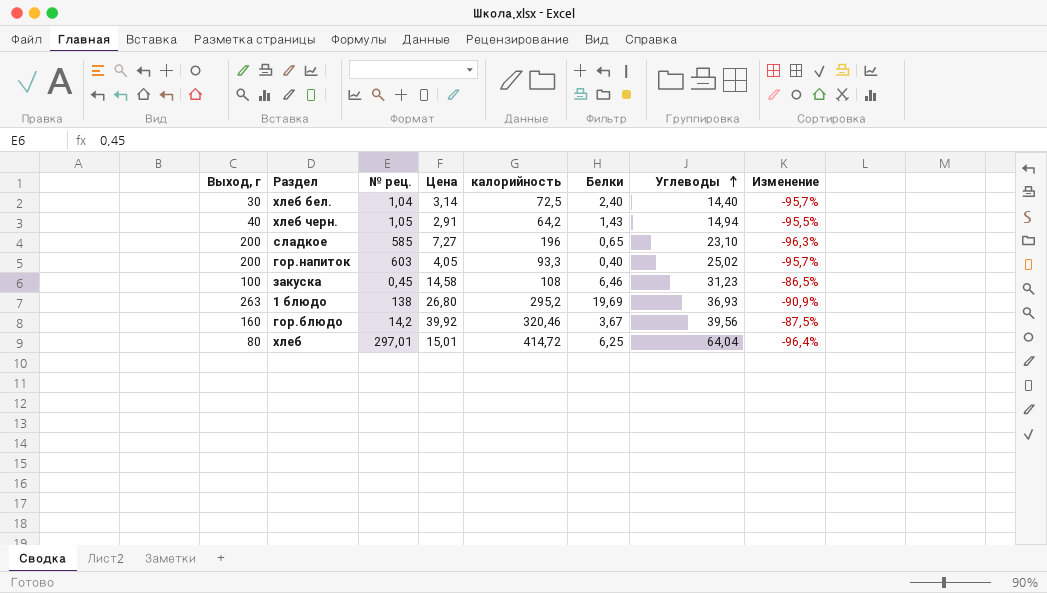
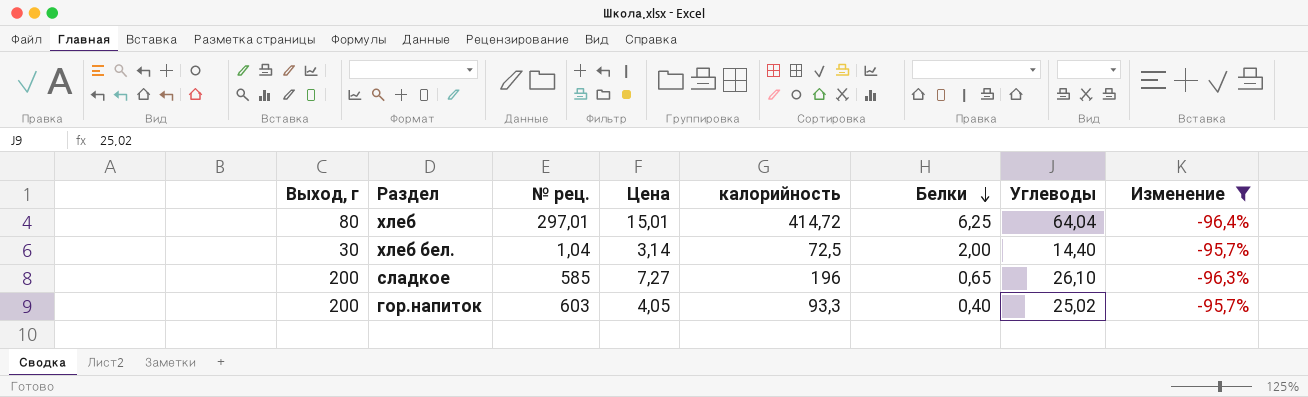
filter: none -> Изменение <= -95,7%
row order: Углеводы ascending -> Белки descending
хлеб бел. | Белки: 2,40 -> 2,00
сладкое | Углеводы: 23,10 -> 26,10

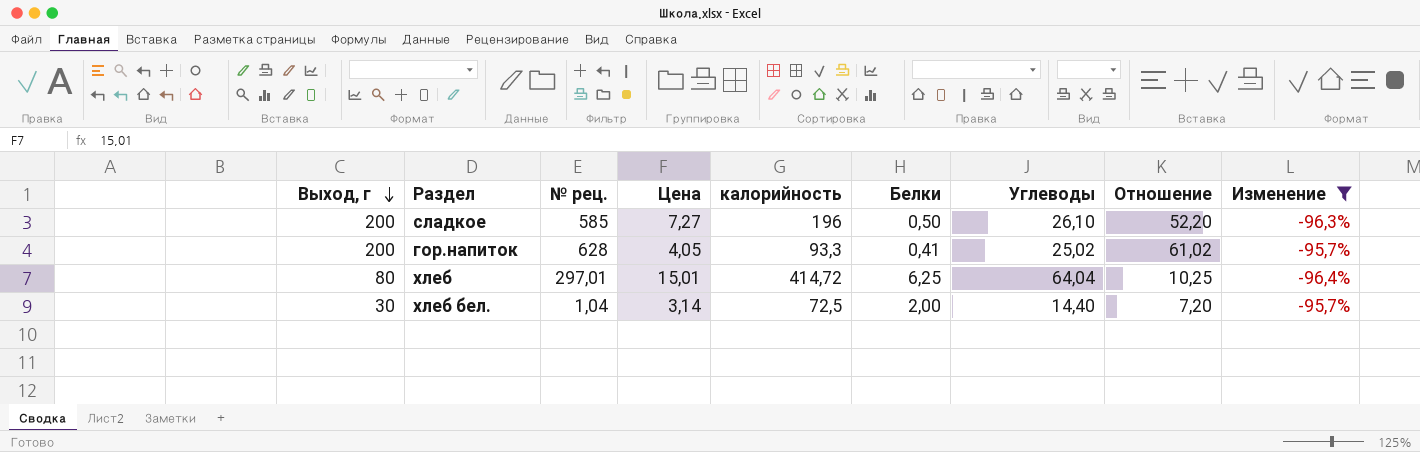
row order: Белки descending -> Выход, г descending
column Отношение | formula: none -> [Углеводы] / [Белки]
сладкое | Белки: 0,65 -> 0,50
гор.напиток | № рец.: 603 -> 628
гор.напиток | Белки: 0,40 -> 0,41

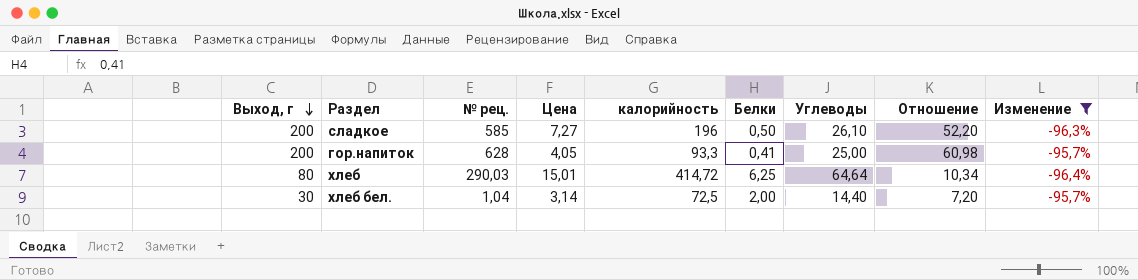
гор.напиток | Углеводы: 25,02 -> 25,00
гор.напиток | Отношение: 61,02 -> 60,98
хлеб | № рец.: 297,01 -> 290,03
хлеб | Углеводы: 64,04 -> 64,64
хлеб | Отношение: 10,25 -> 10,34

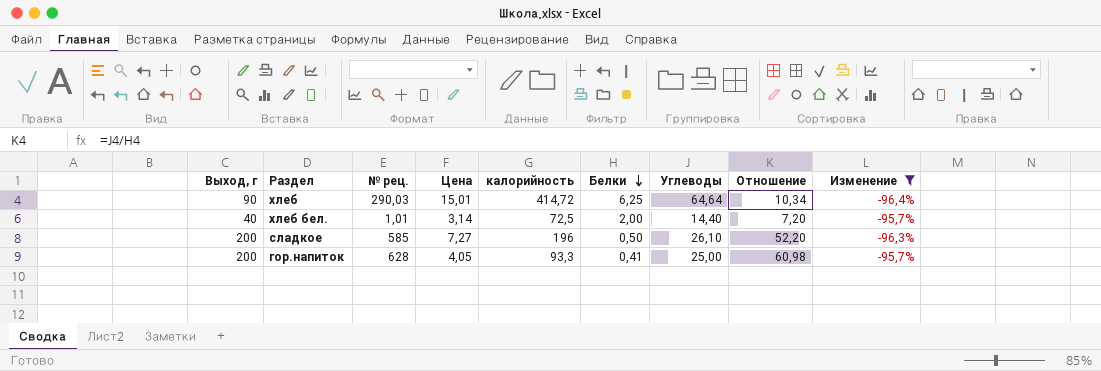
row order: Выход, г descending -> Белки descending
хлеб | Выход, г: 80 -> 90
хлеб бел. | Выход, г: 30 -> 40
хлеб бел. | № рец.: 1,04 -> 1,01

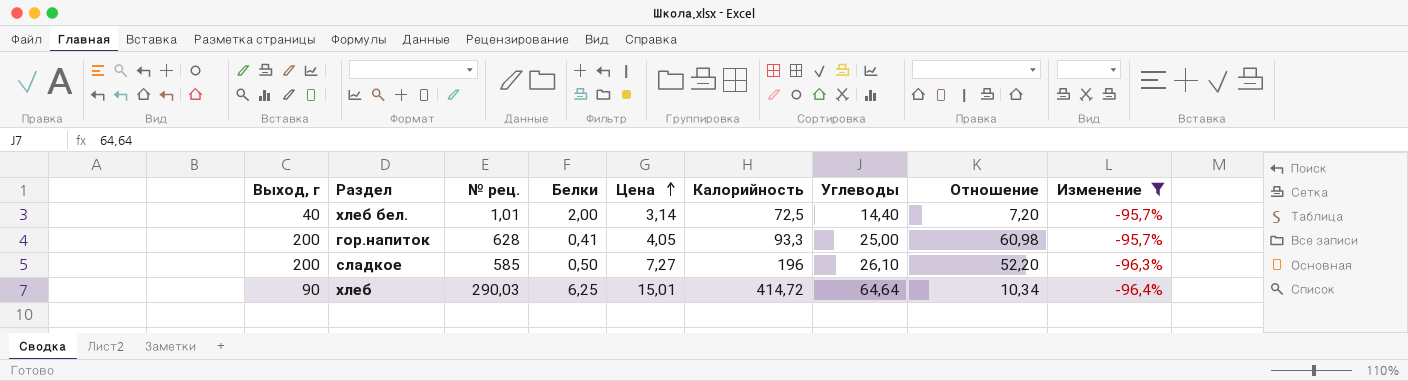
row order: Белки descending -> Цена ascending
column Белки | position: 6 -> 4
column name: калорийность -> Калорийность

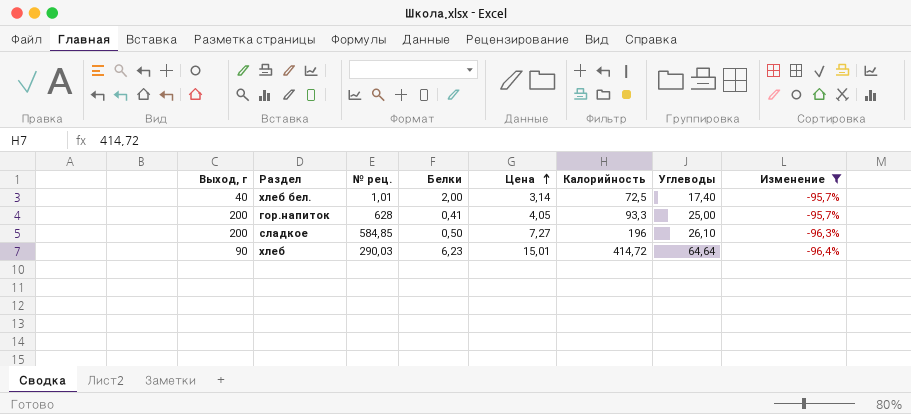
column Отношение | formula: [Углеводы] / [Белки] -> none
хлеб бел. | Углеводы: 14,40 -> 17,40
сладкое | № рец.: 585 -> 584,85
хлеб | Белки: 6,25 -> 6,23

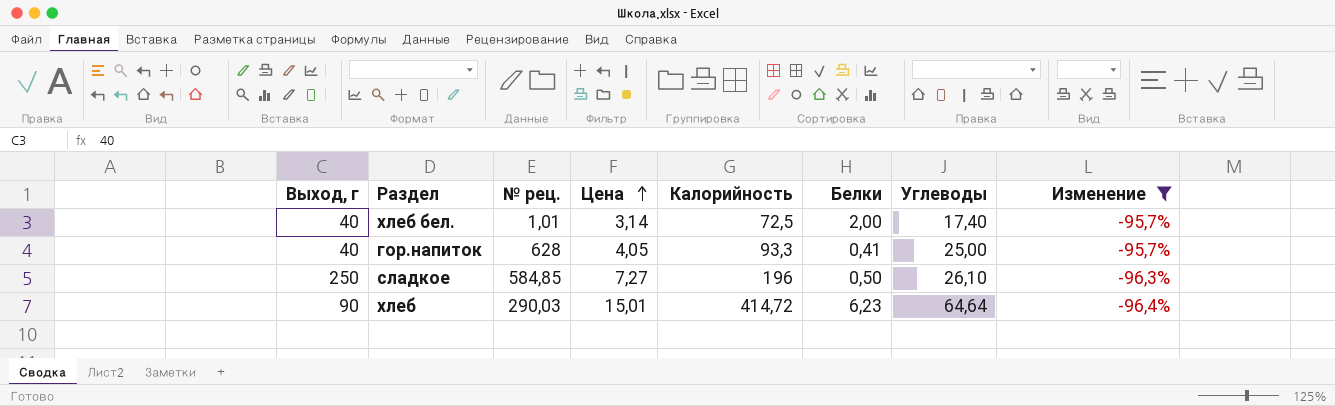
column Белки | position: 4 -> 6
гор.напиток | Выход, г: 200 -> 40
сладкое | Выход, г: 200 -> 250

